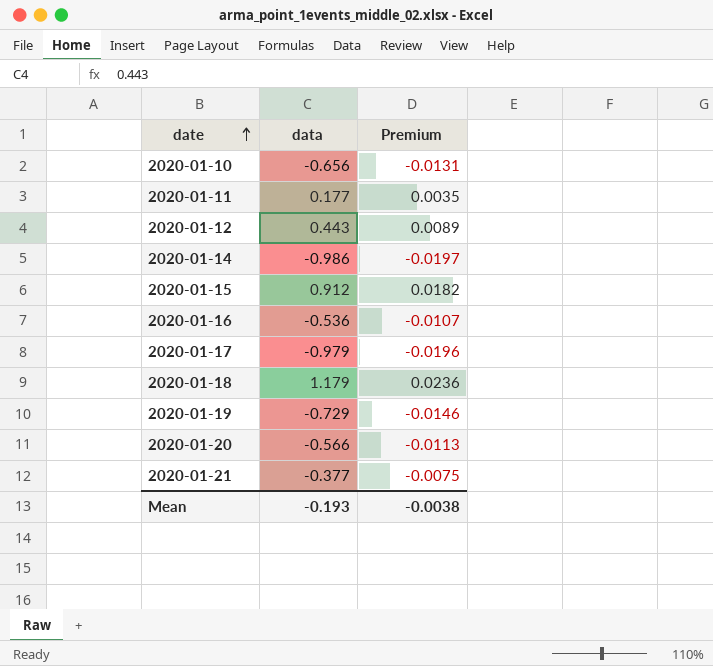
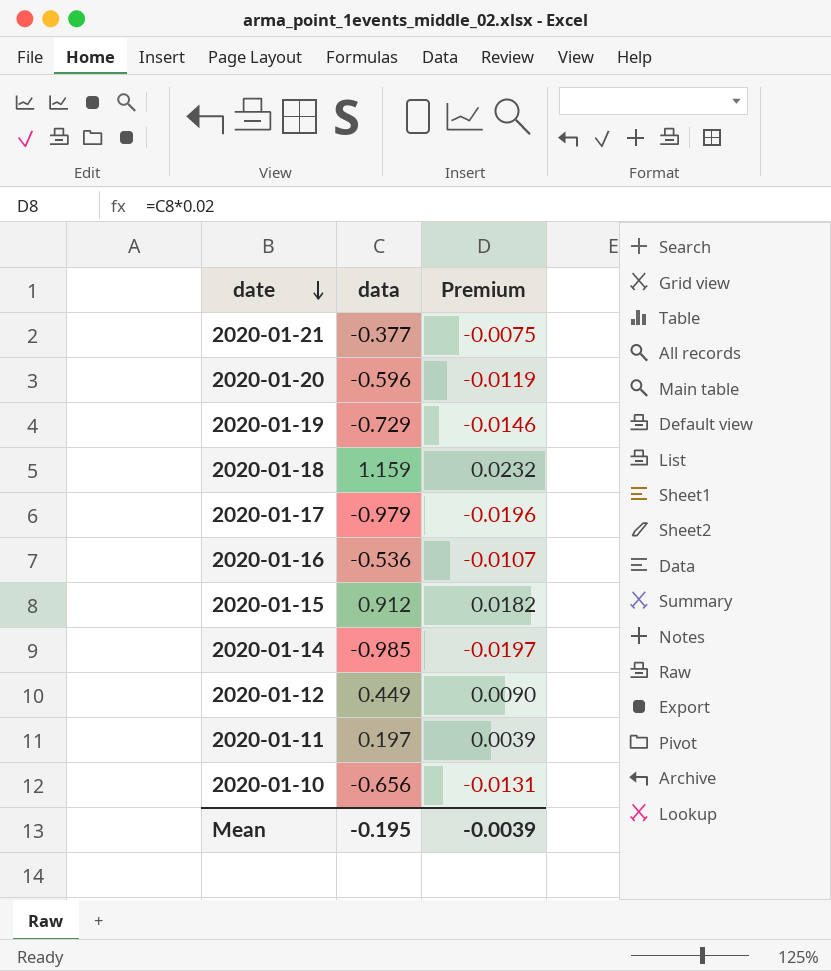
row order: date ascending -> date descending
2020-01-20 | data: -0.566 -> -0.596
2020-01-20 | Premium: -0.0113 -> -0.0119
2020-01-18 | data: 1.179 -> 1.159
2020-01-18 | Premium: 0.0236 -> 0.0232
2020-01-14 | data: -0.986 -> -0.985
2020-01-12 | data: 0.443 -> 0.449
2020-01-12 | Premium: 0.0089 -> 0.0090
2020-01-11 | data: 0.177 -> 0.197
2020-01-11 | Premium: 0.0035 -> 0.0039
Mean | data: -0.193 -> -0.195
Mean | Premium: -0.0038 -> -0.0039

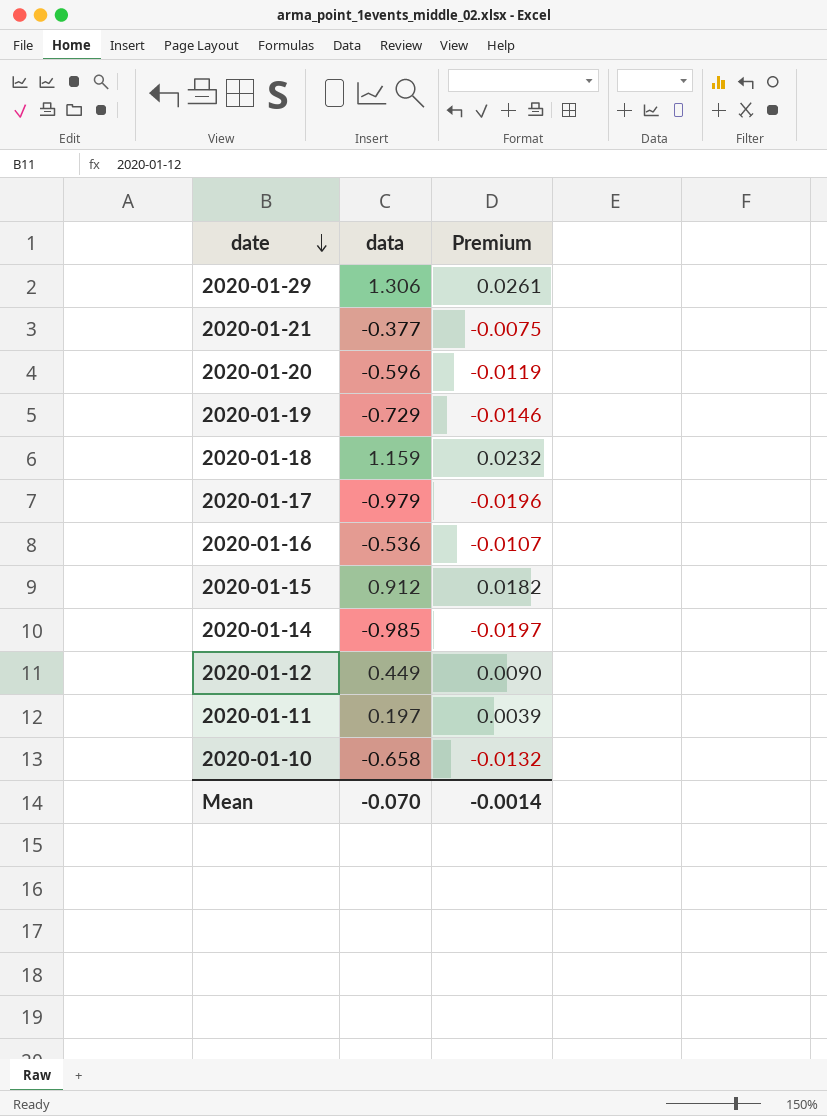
row 2020-01-29: none -> 1.306 | 0.0261
2020-01-10 | data: -0.656 -> -0.658
2020-01-10 | Premium: -0.0131 -> -0.0132
Mean | data: -0.195 -> -0.070
Mean | Premium: -0.0039 -> -0.0014

